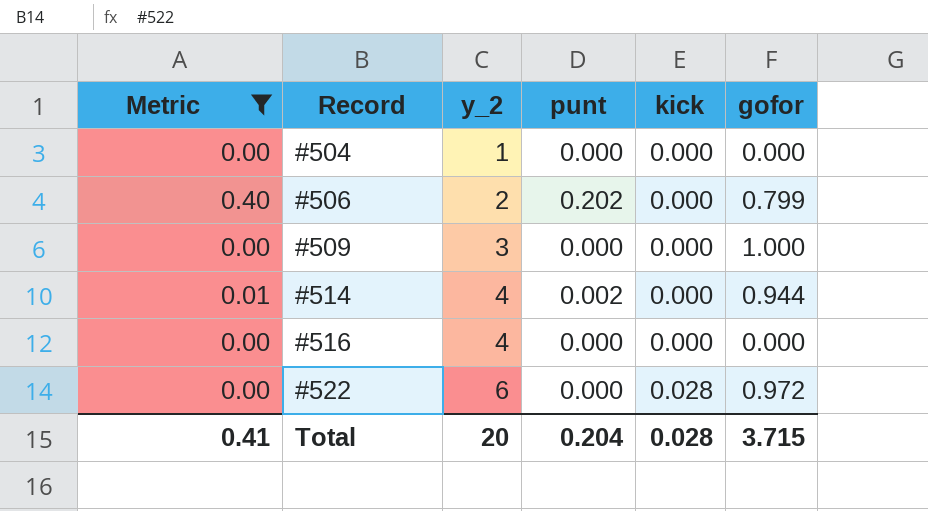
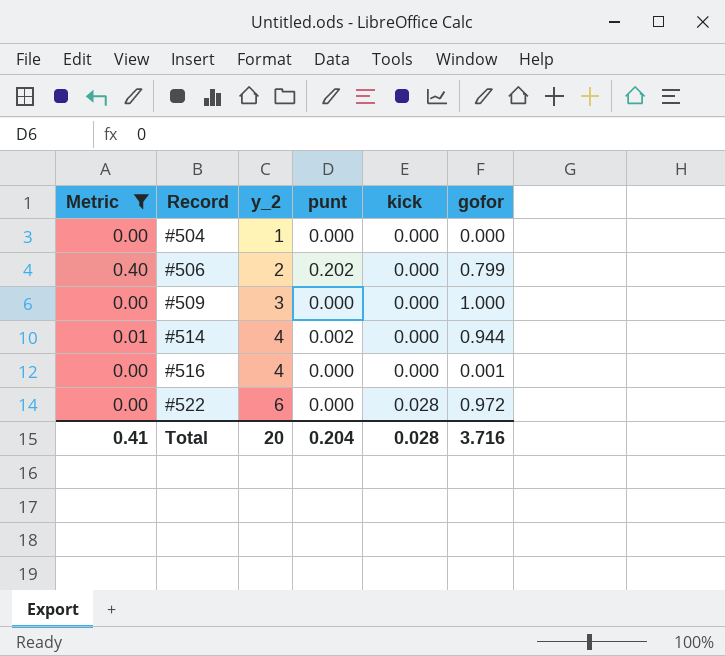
#516 | gofor: 0.000 -> 0.001
Total | gofor: 3.715 -> 3.716

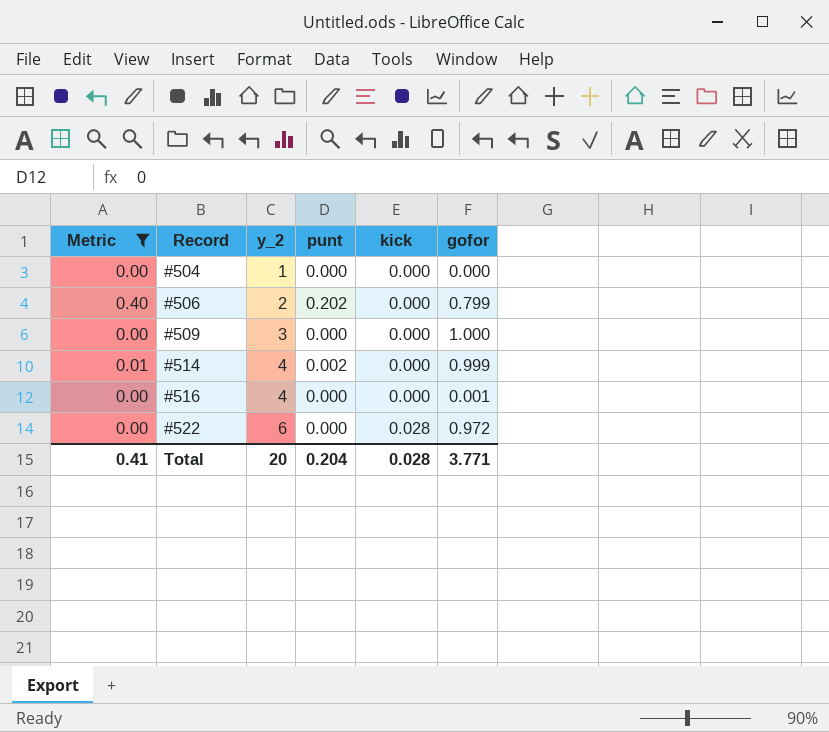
#514 | gofor: 0.944 -> 0.999
Total | gofor: 3.716 -> 3.771

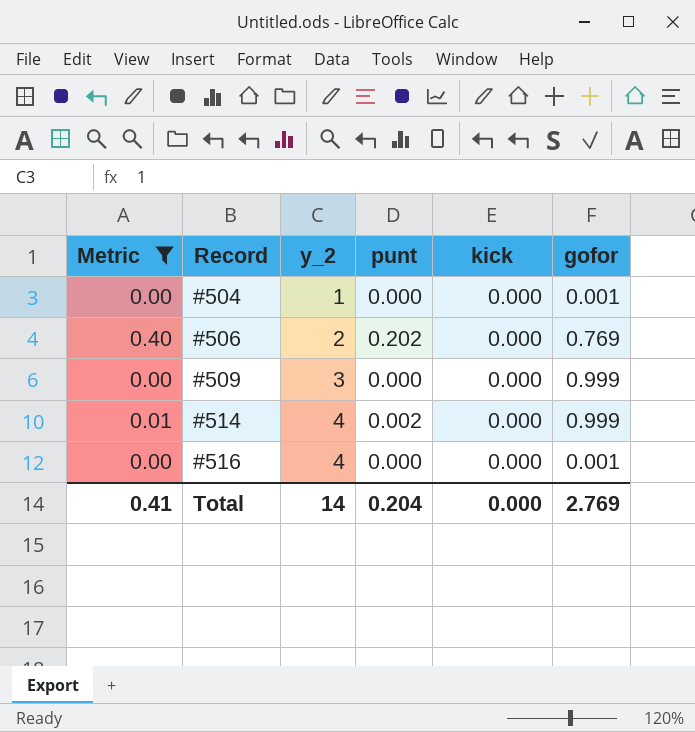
row #522: 0.00 | 6 | 0.000 | 0.028 | 0.972 -> none
#504 | gofor: 0.000 -> 0.001
#506 | gofor: 0.799 -> 0.769
#509 | gofor: 1.000 -> 0.999
Total | y_2: 20 -> 14
Total | kick: 0.028 -> 0.000
Total | gofor: 3.771 -> 2.769

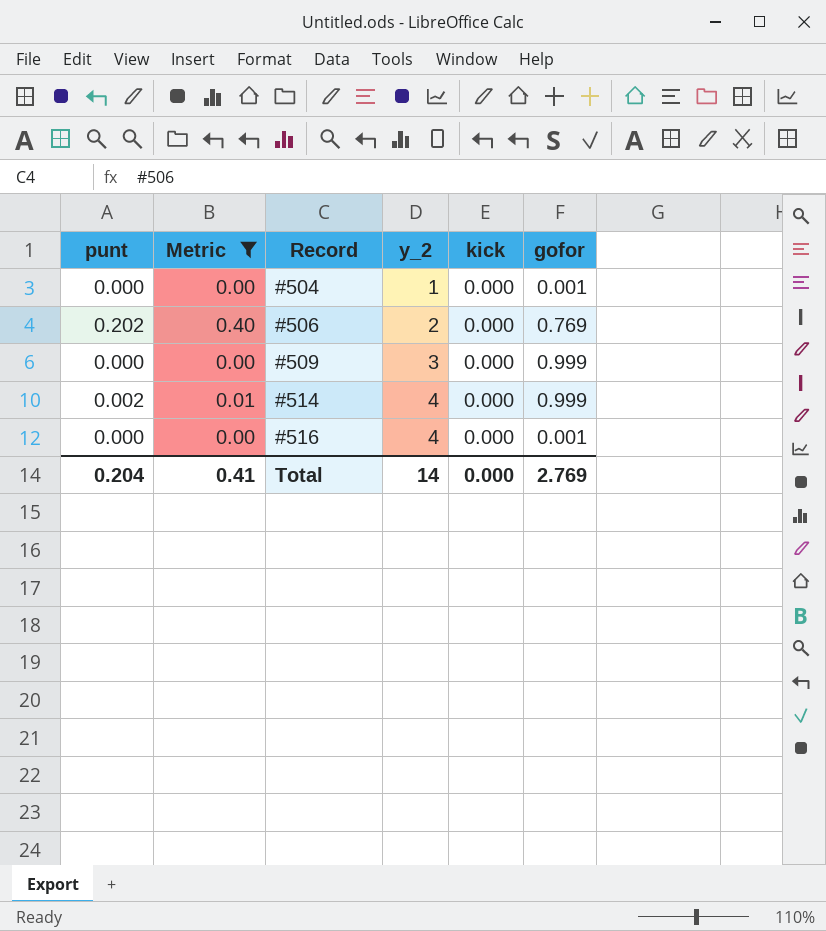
column punt | position: 4 -> 1

